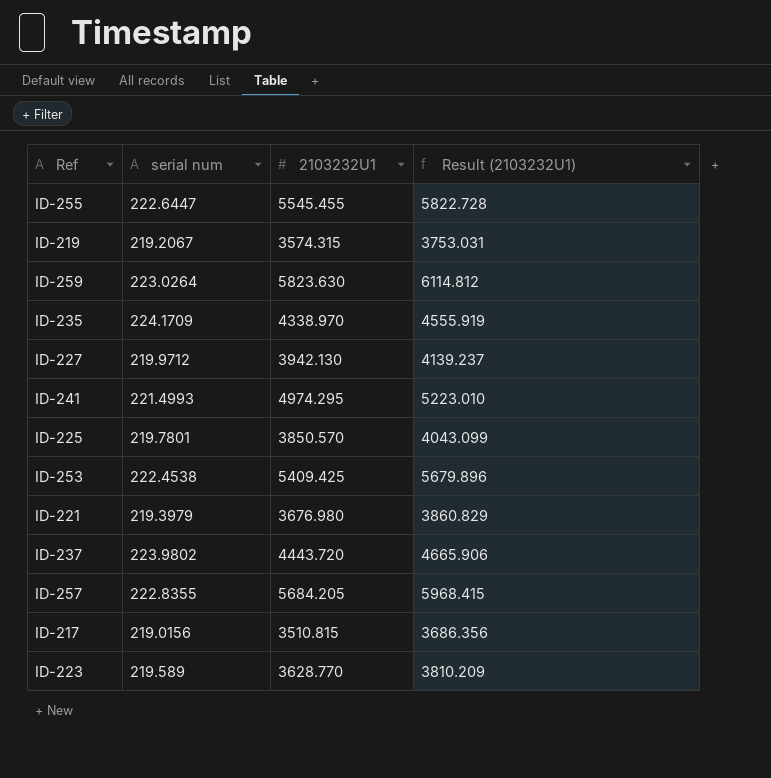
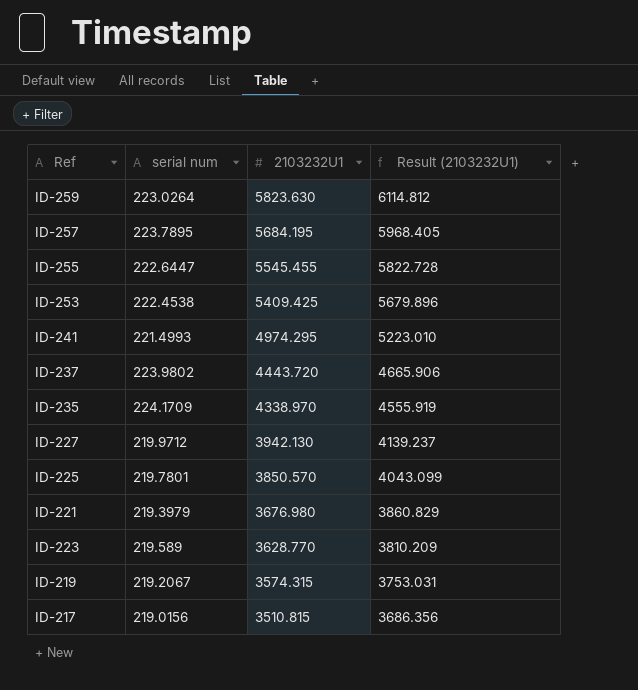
row order: none -> 2103232U1 descending
ID-257 | serial num: 222.8355 -> 223.7895
ID-257 | 2103232U1: 5684.205 -> 5684.195
ID-257 | Result (2103232U1): 5968.415 -> 5968.405

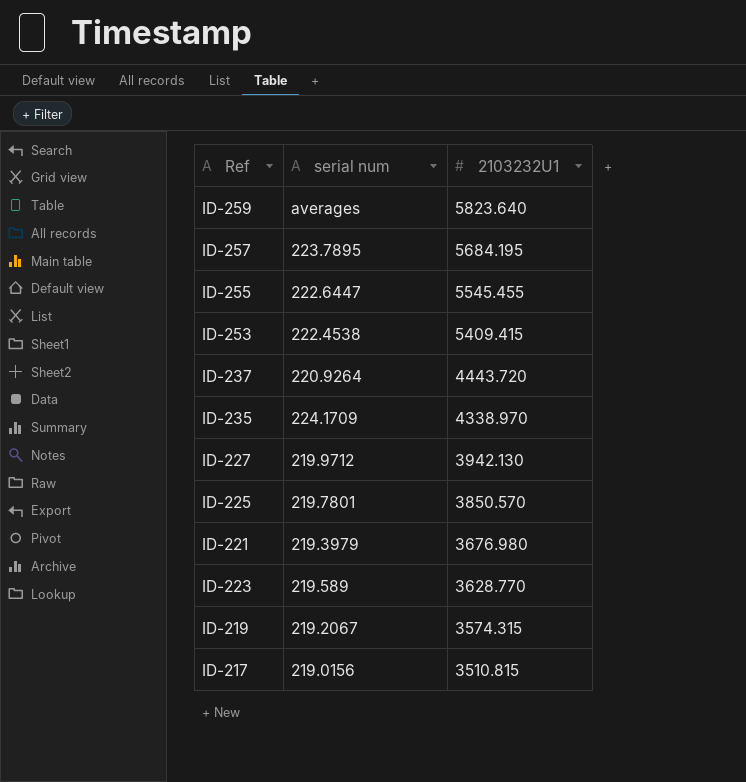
column Result (2103232U1) | formula: [2103232U1] * 1.05 -> none
row ID-241: 221.4993 | 4974.295 | 5223.010 -> none
ID-259 | serial num: 223.0264 -> averages
ID-259 | 2103232U1: 5823.630 -> 5823.640
ID-253 | 2103232U1: 5409.425 -> 5409.415
ID-237 | serial num: 223.9802 -> 220.9264

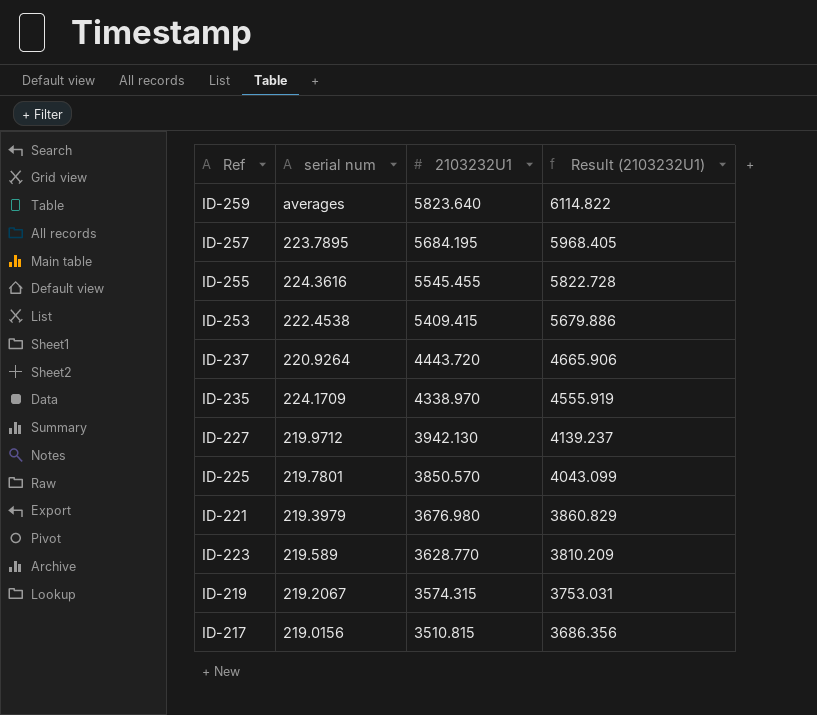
column Result (2103232U1) | formula: none -> [2103232U1] * 1.05
ID-255 | serial num: 222.6447 -> 224.3616

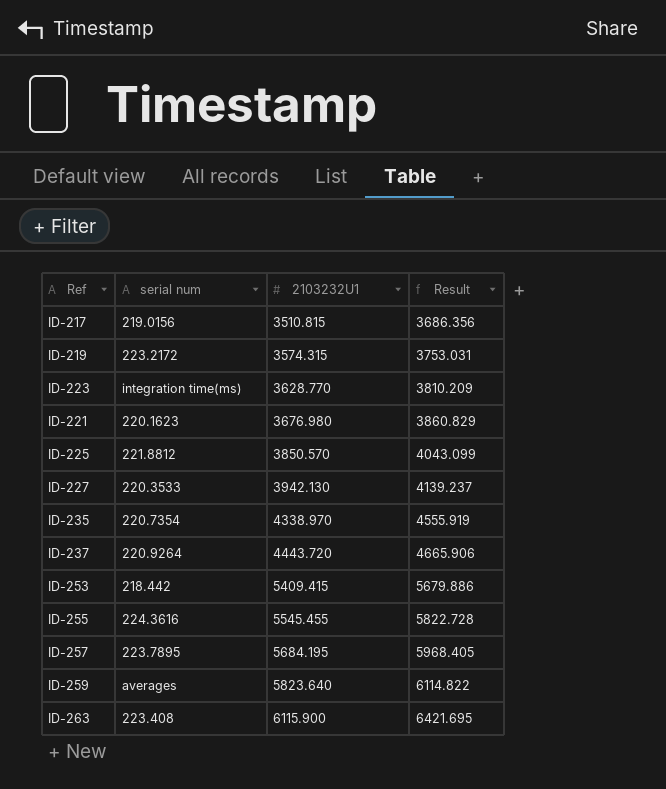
row order: 2103232U1 descending -> 2103232U1 ascending
column name: Result (2103232U1) -> Result
ID-219 | serial num: 219.2067 -> 223.2172
ID-223 | serial num: 219.589 -> integration time(ms)
ID-221 | serial num: 219.3979 -> 220.1623
ID-225 | serial num: 219.7801 -> 221.8812
ID-227 | serial num: 219.9712 -> 220.3533
ID-235 | serial num: 224.1709 -> 220.7354
ID-253 | serial num: 222.4538 -> 218.442
row ID-263: none -> 223.408 | 6115.900 | 6421.695

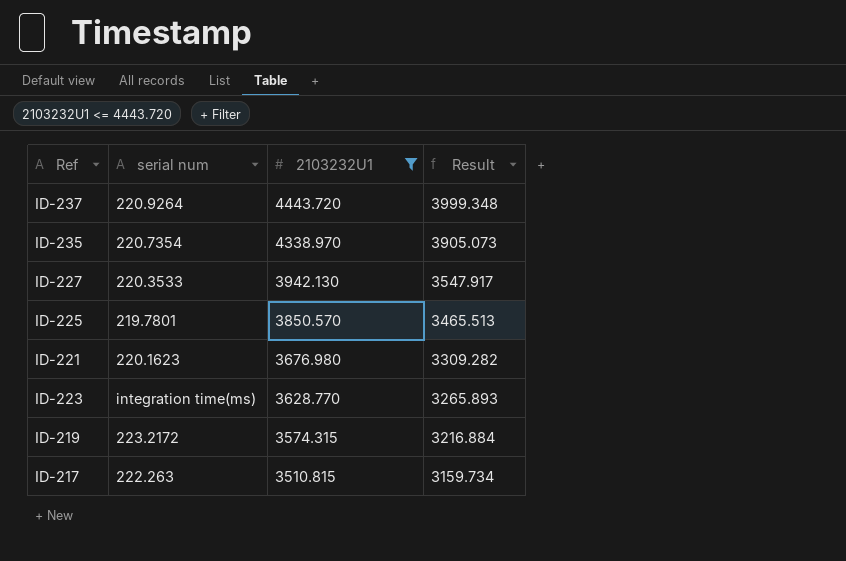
filter: none -> 2103232U1 <= 4443.720
row order: 2103232U1 ascending -> 2103232U1 descending
column Result | formula: [2103232U1] * 1.05 -> [2103232U1] * 0.9
ID-225 | serial num: 221.8812 -> 219.7801
ID-217 | serial num: 219.0156 -> 222.263

